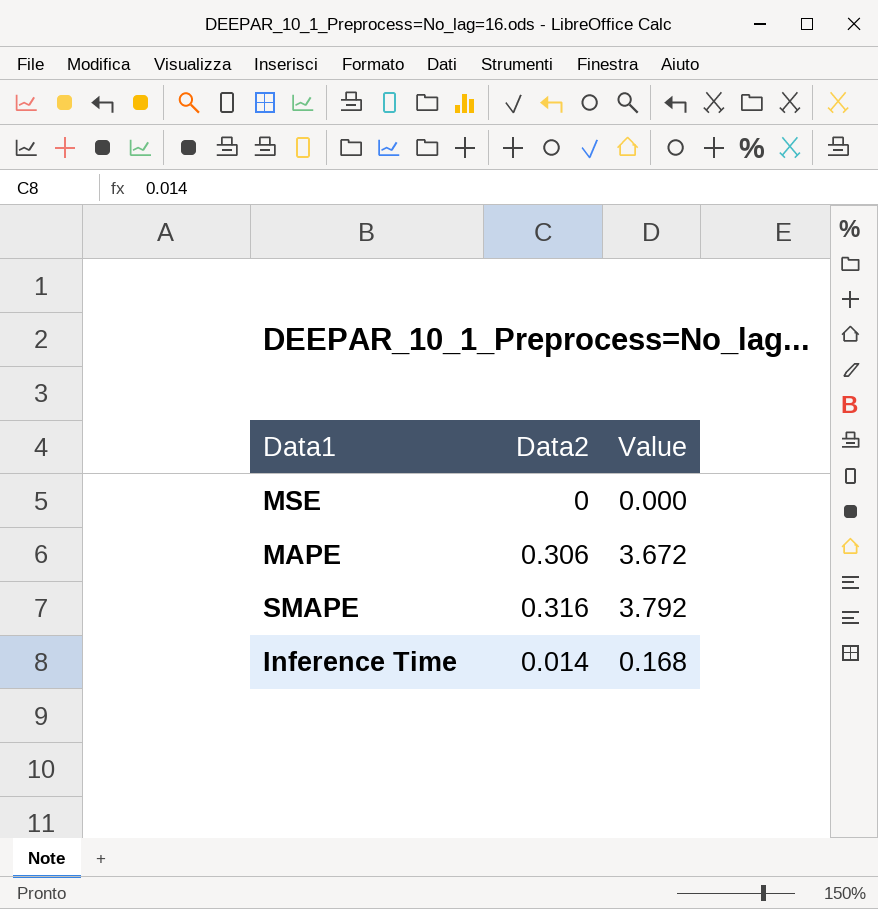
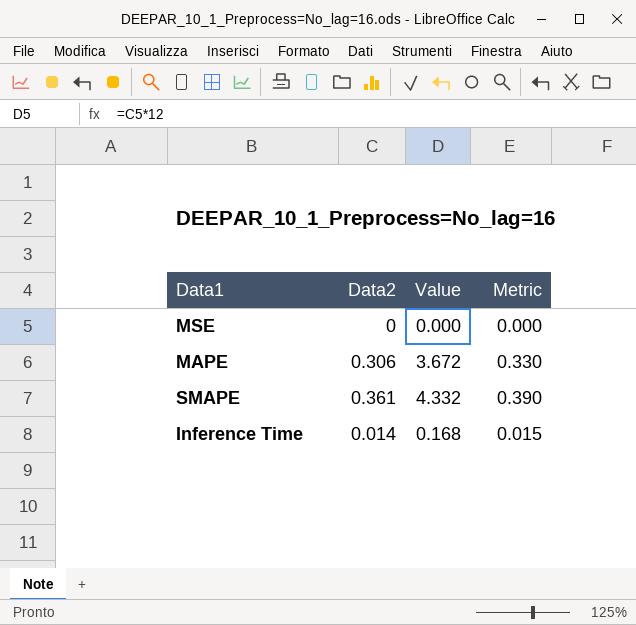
column Metric | formula: none -> [Data2] * 1.08
SMAPE | Data2: 0.316 -> 0.361
SMAPE | Value: 3.792 -> 4.332

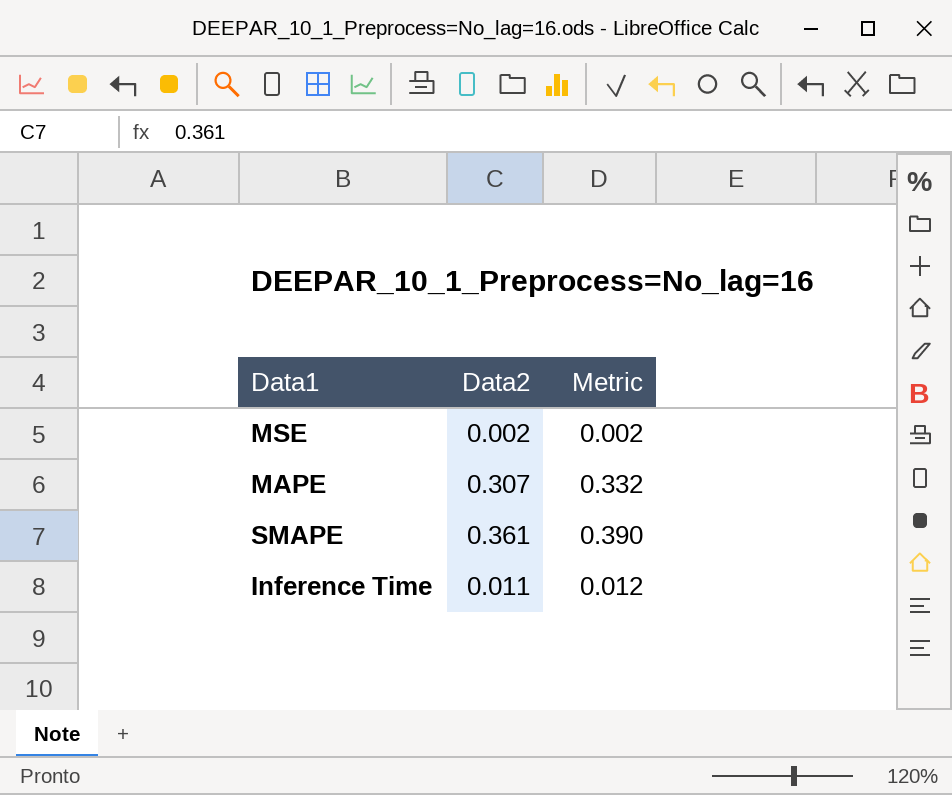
column Value | formula: [Data2] * 12 -> none
MSE | Data2: 0 -> 0.002
MSE | Metric: 0.000 -> 0.002
MAPE | Data2: 0.306 -> 0.307
MAPE | Metric: 0.330 -> 0.332
Inference Time | Data2: 0.014 -> 0.011
Inference Time | Metric: 0.015 -> 0.012

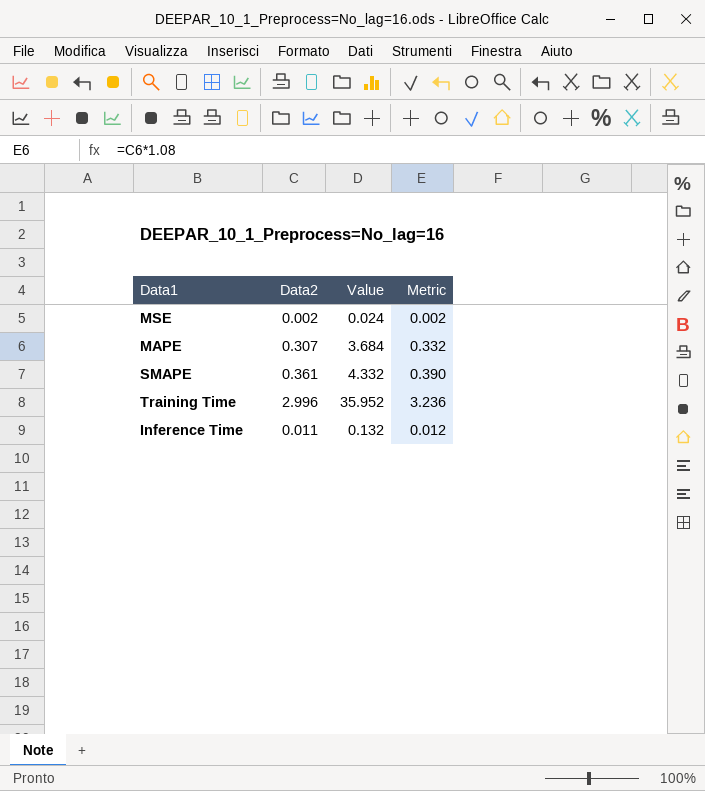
column Value | formula: none -> [Data2] * 12
row Training Time: none -> 2.996 | 35.952 | 3.236

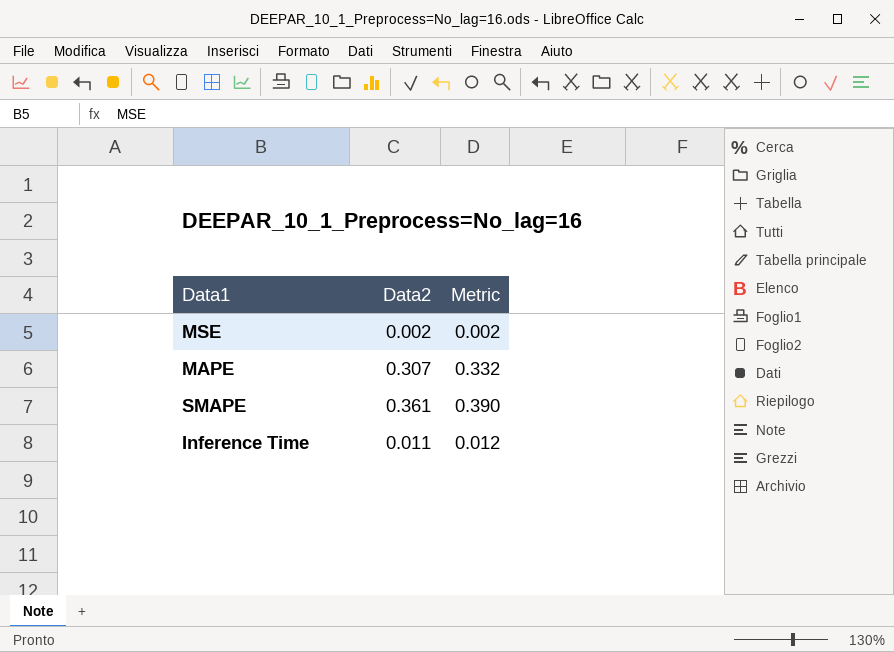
column Value | formula: [Data2] * 12 -> none
row Training Time: 2.996 | 35.952 | 3.236 -> none

